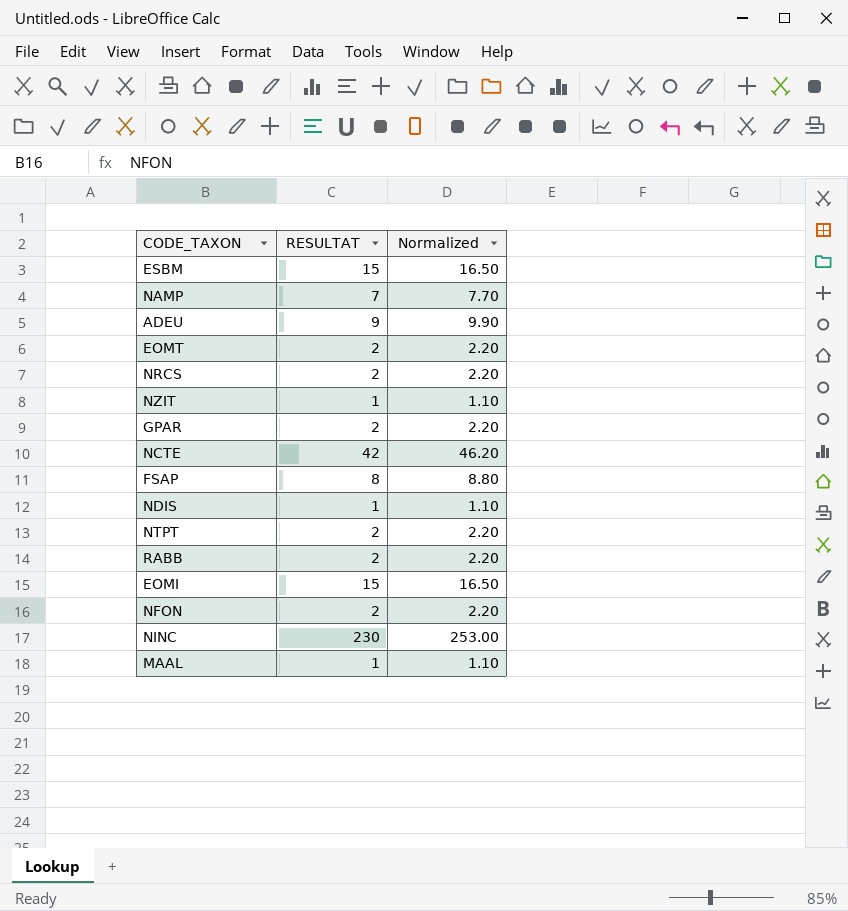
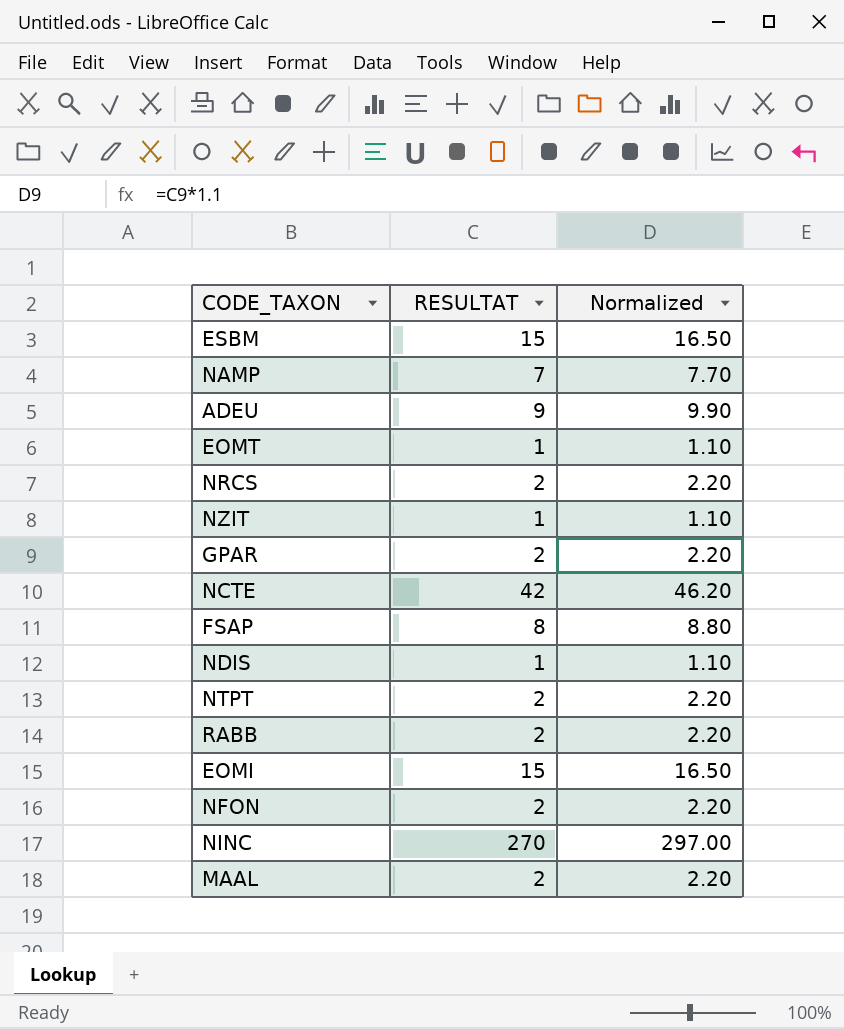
EOMT | RESULTAT: 2 -> 1
EOMT | Normalized: 2.20 -> 1.10
NINC | RESULTAT: 230 -> 270
NINC | Normalized: 253.00 -> 297.00
MAAL | RESULTAT: 1 -> 2
MAAL | Normalized: 1.10 -> 2.20

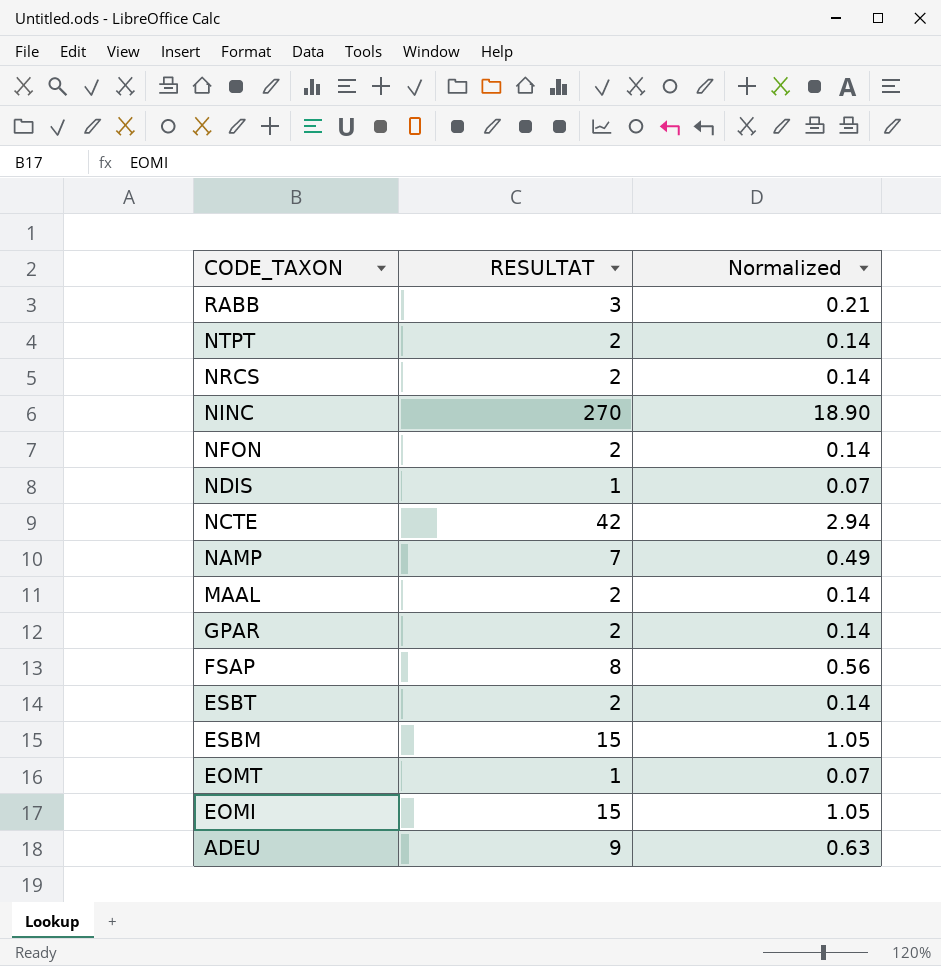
row order: none -> CODE_TAXON descending
column Normalized | formula: [RESULTAT] * 1.1 -> [RESULTAT] * 0.07
row NZIT: 1 | 1.10 -> none
RABB | RESULTAT: 2 -> 3
row ESBT: none -> 2 | 0.14

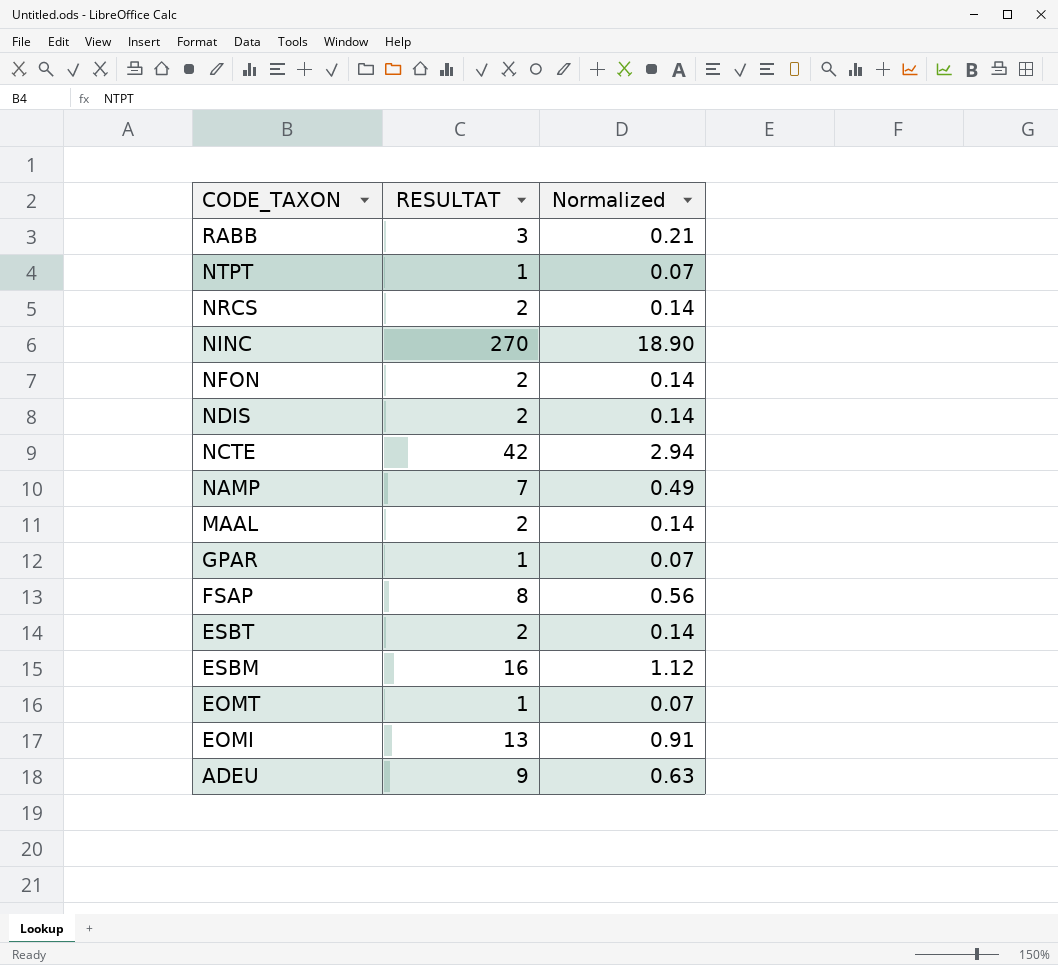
NTPT | RESULTAT: 2 -> 1
NTPT | Normalized: 0.14 -> 0.07
NDIS | RESULTAT: 1 -> 2
NDIS | Normalized: 0.07 -> 0.14
GPAR | RESULTAT: 2 -> 1
GPAR | Normalized: 0.14 -> 0.07
ESBM | RESULTAT: 15 -> 16
ESBM | Normalized: 1.05 -> 1.12
EOMI | RESULTAT: 15 -> 13
EOMI | Normalized: 1.05 -> 0.91

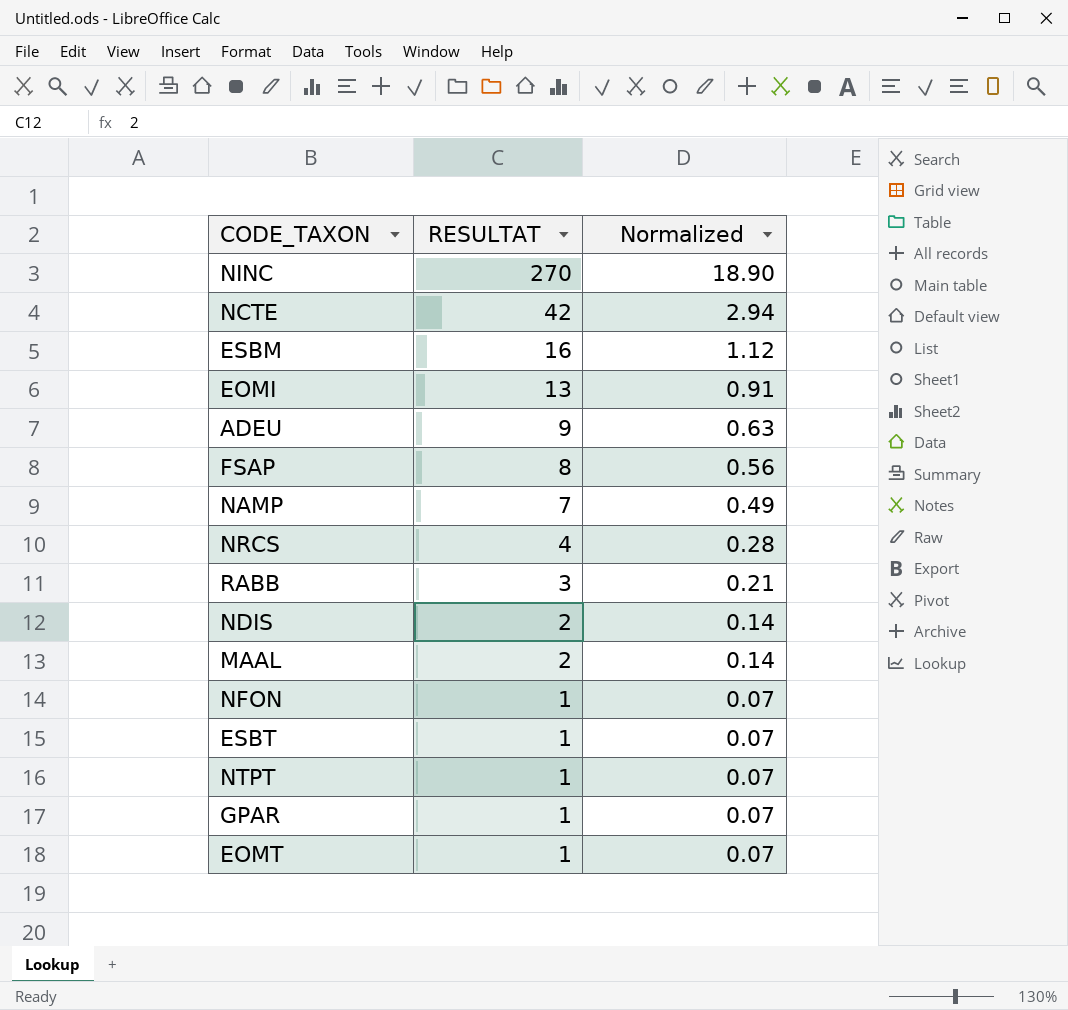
row order: CODE_TAXON descending -> RESULTAT descending
NRCS | RESULTAT: 2 -> 4
NRCS | Normalized: 0.14 -> 0.28
NFON | RESULTAT: 2 -> 1
NFON | Normalized: 0.14 -> 0.07
ESBT | RESULTAT: 2 -> 1
ESBT | Normalized: 0.14 -> 0.07

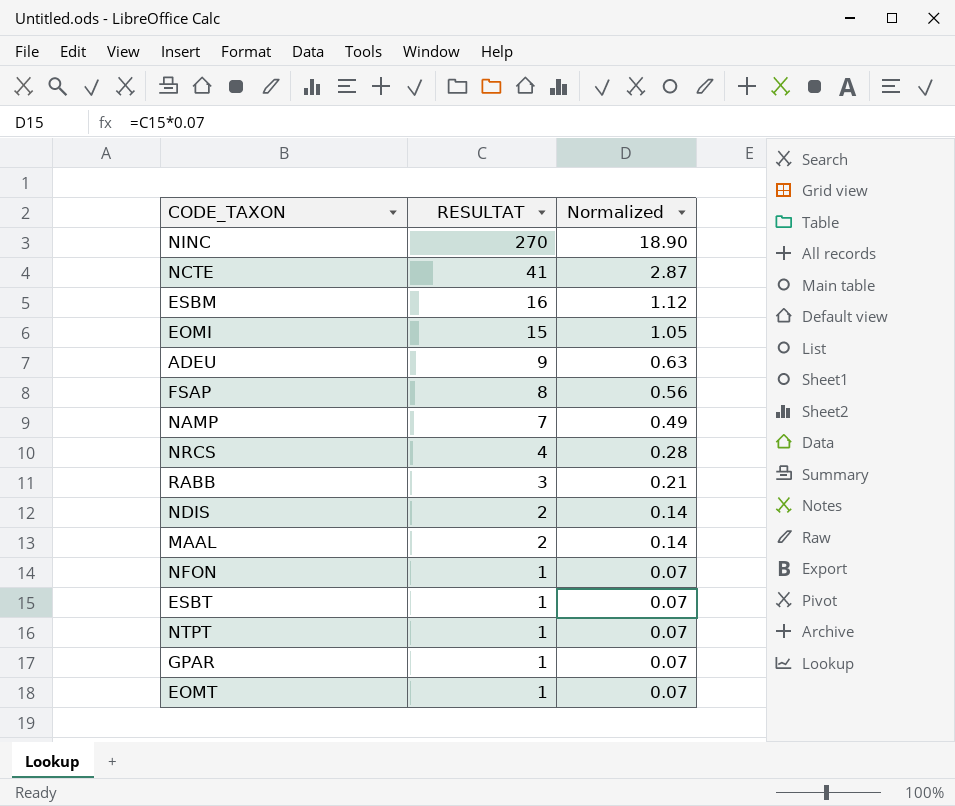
NCTE | RESULTAT: 42 -> 41
NCTE | Normalized: 2.94 -> 2.87
EOMI | RESULTAT: 13 -> 15
EOMI | Normalized: 0.91 -> 1.05

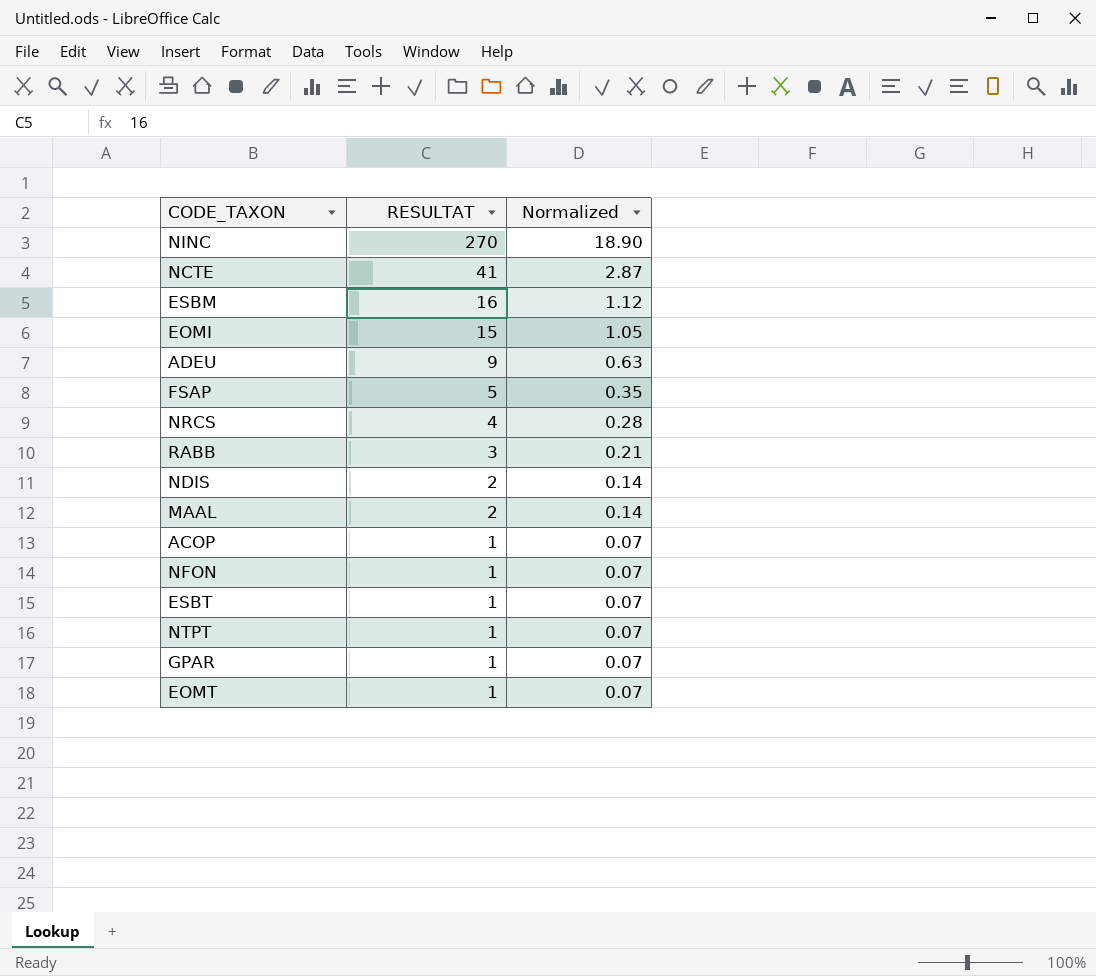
row NAMP: 7 | 0.49 -> none
FSAP | RESULTAT: 8 -> 5
FSAP | Normalized: 0.56 -> 0.35
row ACOP: none -> 1 | 0.07

